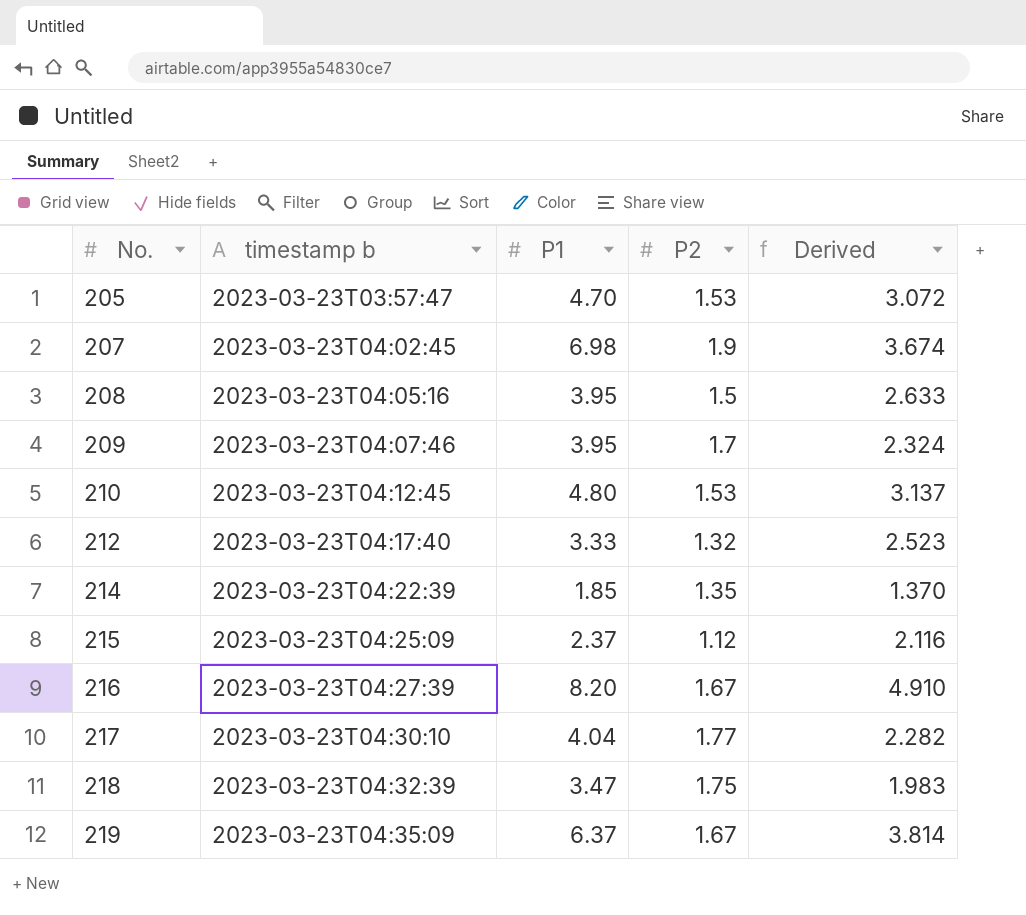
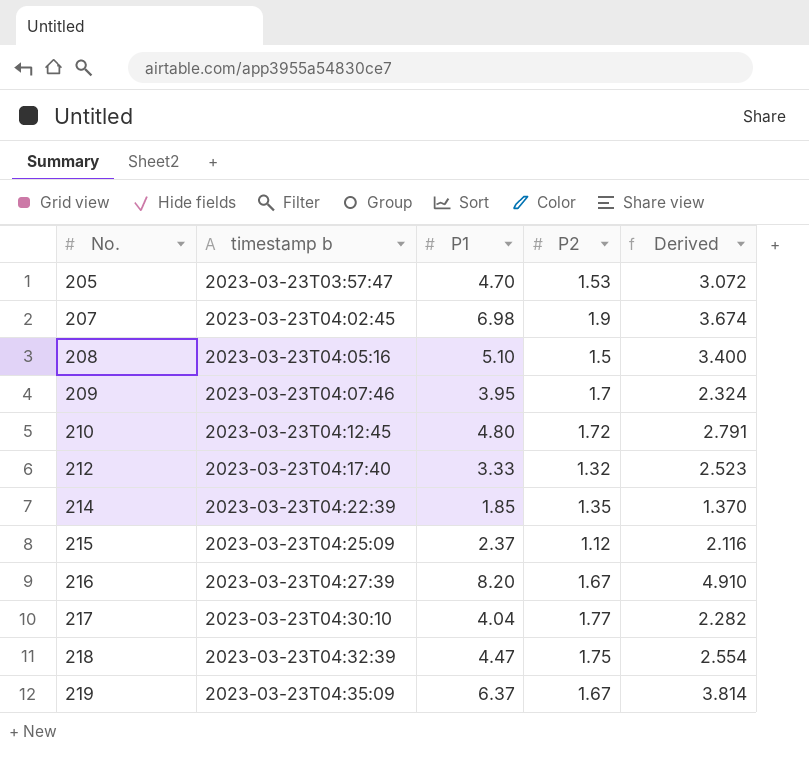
208 | P1: 3.95 -> 5.10
208 | Derived: 2.633 -> 3.400
210 | P2: 1.53 -> 1.72
210 | Derived: 3.137 -> 2.791
218 | P1: 3.47 -> 4.47
218 | Derived: 1.983 -> 2.554

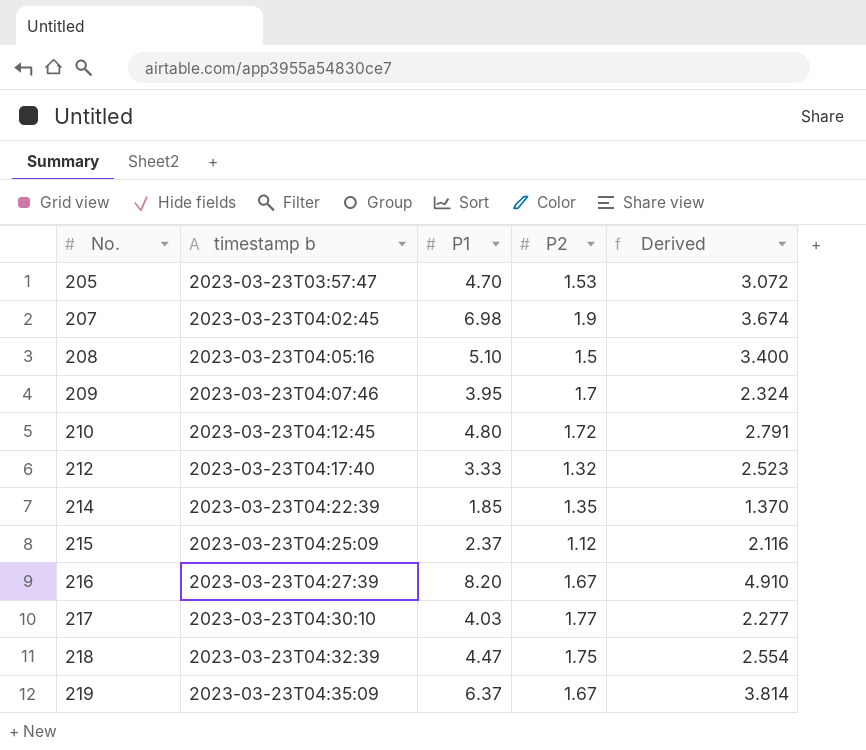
217 | P1: 4.04 -> 4.03
217 | Derived: 2.282 -> 2.277

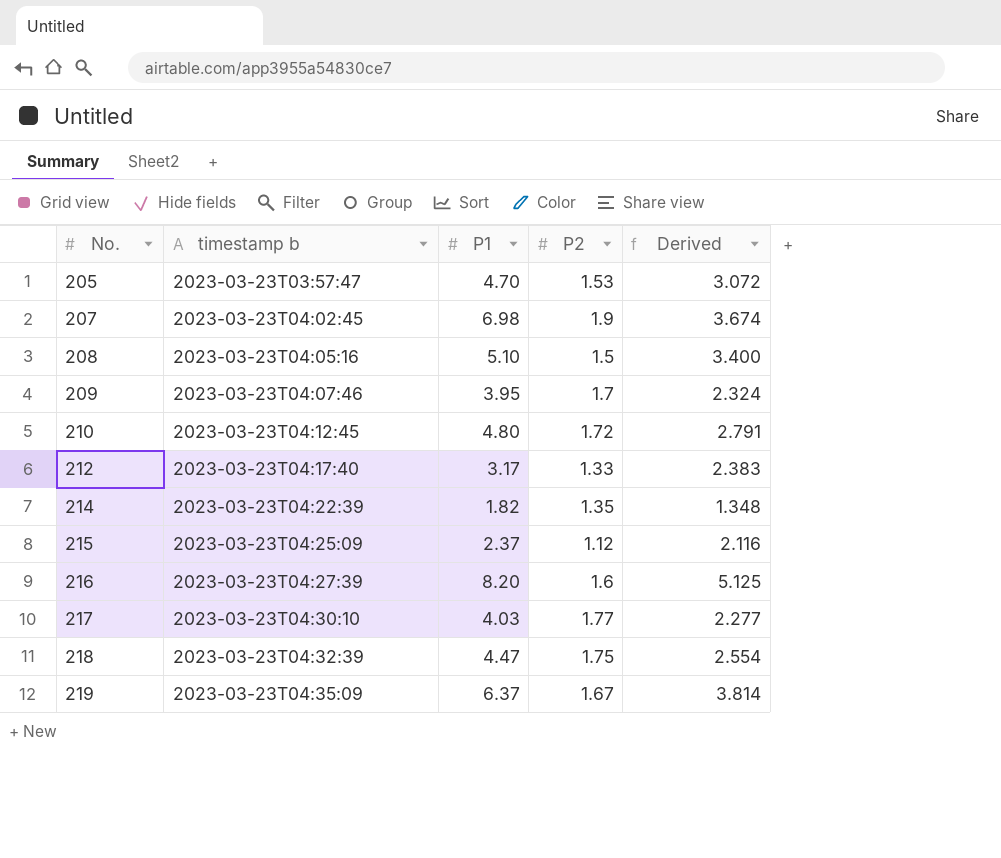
212 | P1: 3.33 -> 3.17
212 | P2: 1.32 -> 1.33
212 | Derived: 2.523 -> 2.383
214 | P1: 1.85 -> 1.82
214 | Derived: 1.370 -> 1.348
216 | P2: 1.67 -> 1.6
216 | Derived: 4.910 -> 5.125

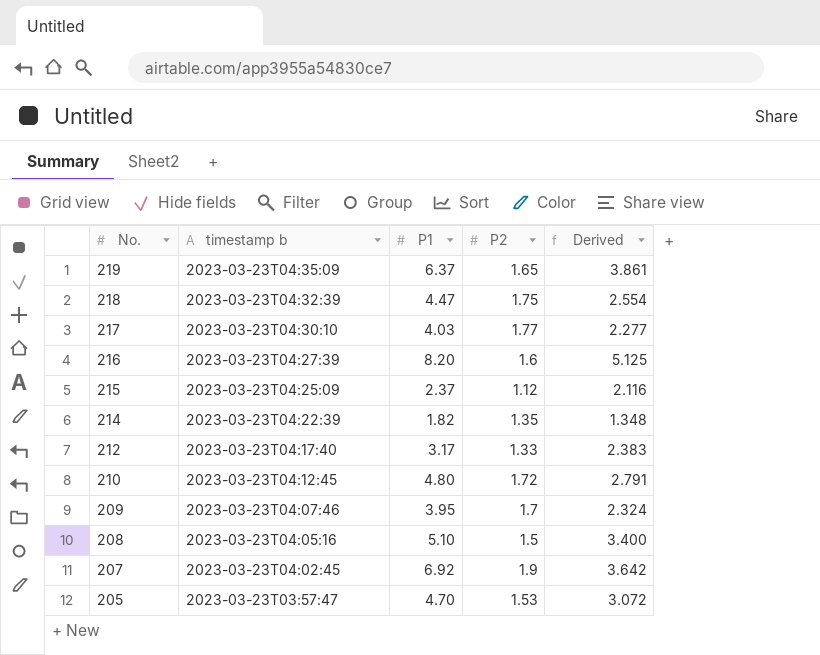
row order: No. ascending -> No. descending
219 | P2: 1.67 -> 1.65
219 | Derived: 3.814 -> 3.861
207 | P1: 6.98 -> 6.92
207 | Derived: 3.674 -> 3.642

